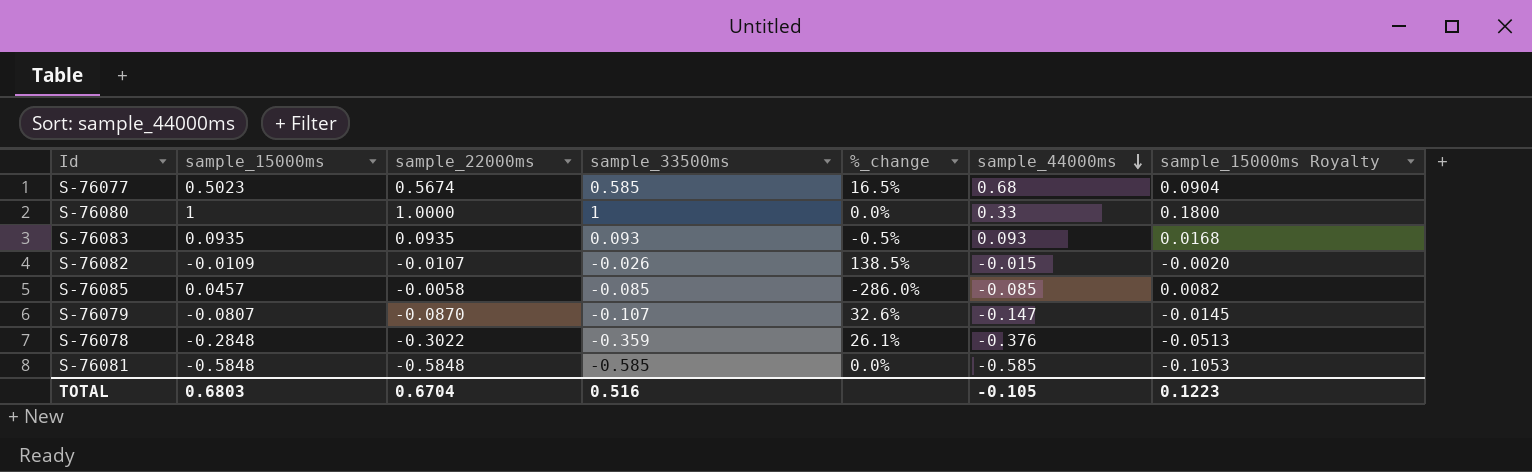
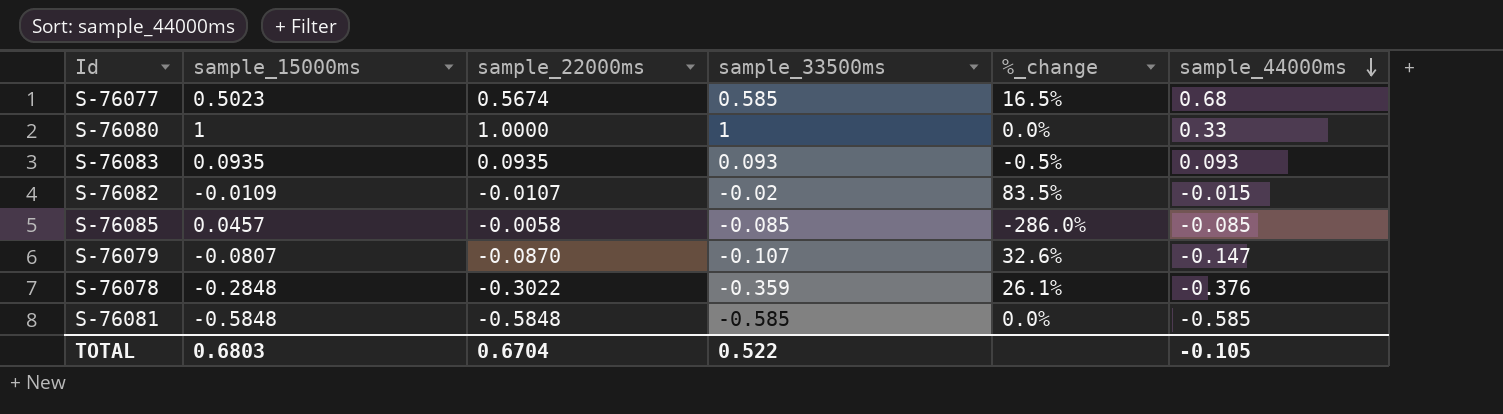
column sample_15000ms Royalty | formula: [sample_15000ms] * 0.18 -> none
S-76082 | sample_33500ms: -0.026 -> -0.02
S-76082 | %_change: 138.5% -> 83.5%
TOTAL | sample_33500ms: 0.516 -> 0.522

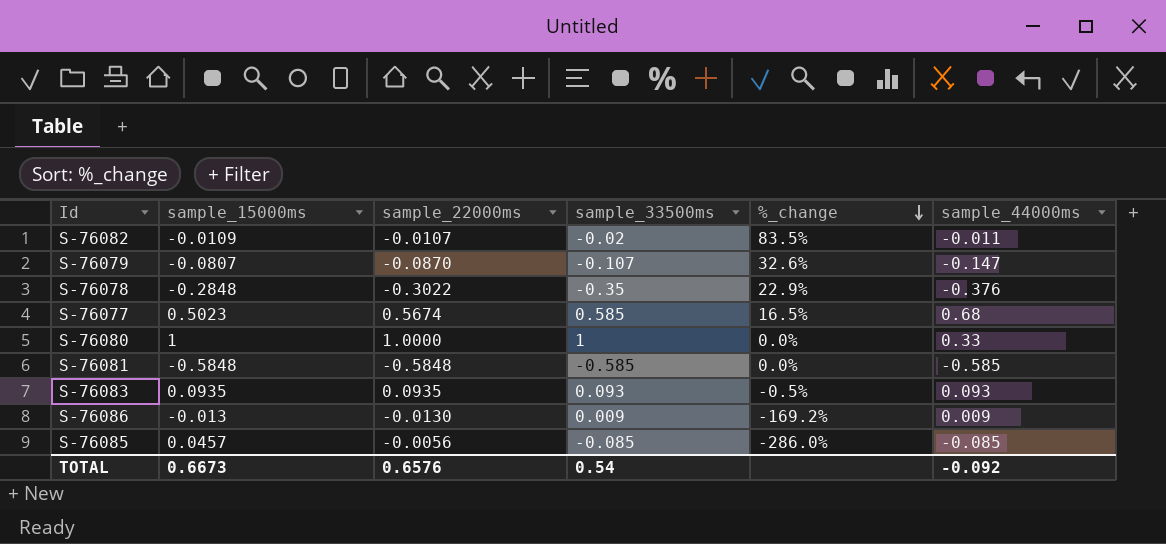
row order: sample_44000ms descending -> %_change descending
S-76082 | sample_44000ms: -0.015 -> -0.011
S-76078 | sample_33500ms: -0.359 -> -0.35
S-76078 | %_change: 26.1% -> 22.9%
row S-76086: none -> -0.013 | -0.0130 | 0.009 | -169.2% | 0.009
S-76085 | sample_22000ms: -0.0058 -> -0.0056
TOTAL | sample_15000ms: 0.6803 -> 0.6673
TOTAL | sample_22000ms: 0.6704 -> 0.6576
TOTAL | sample_33500ms: 0.522 -> 0.54
TOTAL | sample_44000ms: -0.105 -> -0.092

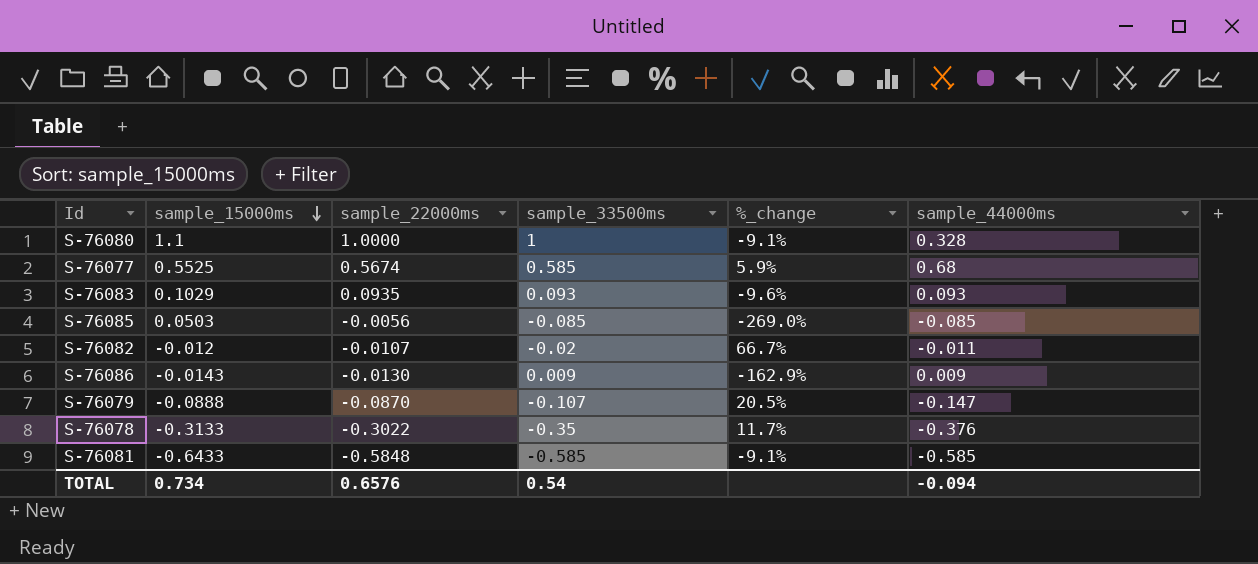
row order: %_change descending -> sample_15000ms descending
S-76080 | sample_15000ms: 1 -> 1.1
S-76080 | %_change: 0.0% -> -9.1%
S-76080 | sample_44000ms: 0.33 -> 0.328
S-76077 | sample_15000ms: 0.5023 -> 0.5525
S-76077 | %_change: 16.5% -> 5.9%
S-76083 | sample_15000ms: 0.0935 -> 0.1029
S-76083 | %_change: -0.5% -> -9.6%
S-76085 | sample_15000ms: 0.0457 -> 0.0503
S-76085 | %_change: -286.0% -> -269.0%
S-76082 | sample_15000ms: -0.0109 -> -0.012
S-76082 | %_change: 83.5% -> 66.7%
S-76086 | sample_15000ms: -0.013 -> -0.0143
S-76086 | %_change: -169.2% -> -162.9%
S-76079 | sample_15000ms: -0.0807 -> -0.0888
S-76079 | %_change: 32.6% -> 20.5%
S-76078 | sample_15000ms: -0.2848 -> -0.3133
S-76078 | %_change: 22.9% -> 11.7%
S-76081 | sample_15000ms: -0.5848 -> -0.6433
S-76081 | %_change: 0.0% -> -9.1%
TOTAL | sample_15000ms: 0.6673 -> 0.734
TOTAL | sample_44000ms: -0.092 -> -0.094

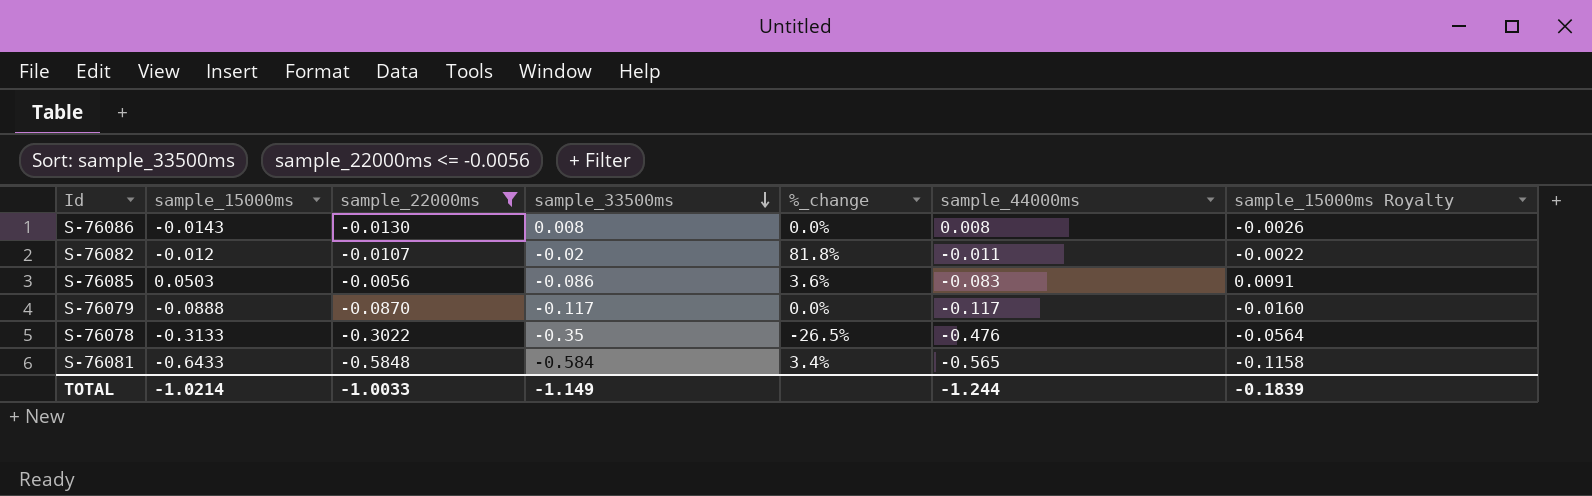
filter: none -> sample_22000ms <= -0.0056
row order: sample_15000ms descending -> sample_33500ms descending
column %_change | formula: ([sample_33500ms] - [sample_15000ms]) / [sample_15000ms] -> ([sample_33500ms] - [sample_44000ms]) / [sample_44000ms]
column sample_15000ms Royalty | formula: none -> [sample_15000ms] * 0.18
S-76086 | sample_33500ms: 0.009 -> 0.008
S-76086 | sample_44000ms: 0.009 -> 0.008
S-76085 | sample_33500ms: -0.085 -> -0.086
S-76085 | sample_44000ms: -0.085 -> -0.083
S-76079 | sample_33500ms: -0.107 -> -0.117
S-76079 | sample_44000ms: -0.147 -> -0.117
S-76078 | sample_44000ms: -0.376 -> -0.476
S-76081 | sample_33500ms: -0.585 -> -0.584
S-76081 | sample_44000ms: -0.585 -> -0.565
TOTAL | sample_15000ms: 0.734 -> -1.0214
TOTAL | sample_22000ms: 0.6576 -> -1.0033
TOTAL | sample_33500ms: 0.54 -> -1.149
TOTAL | sample_44000ms: -0.094 -> -1.244

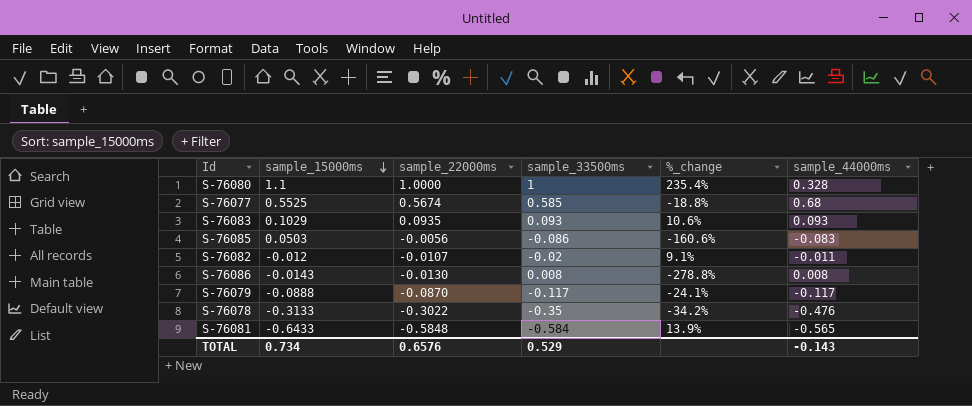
filter: sample_22000ms <= -0.0056 -> none
row order: sample_33500ms descending -> sample_15000ms descending
column sample_15000ms Royalty | formula: [sample_15000ms] * 0.18 -> none
column %_change | formula: ([sample_33500ms] - [sample_44000ms]) / [sample_44000ms] -> ([sample_15000ms] - [sample_44000ms]) / [sample_44000ms]
TOTAL | sample_15000ms: -1.0214 -> 0.734
TOTAL | sample_22000ms: -1.0033 -> 0.6576
TOTAL | sample_33500ms: -1.149 -> 0.529
TOTAL | sample_44000ms: -1.244 -> -0.143

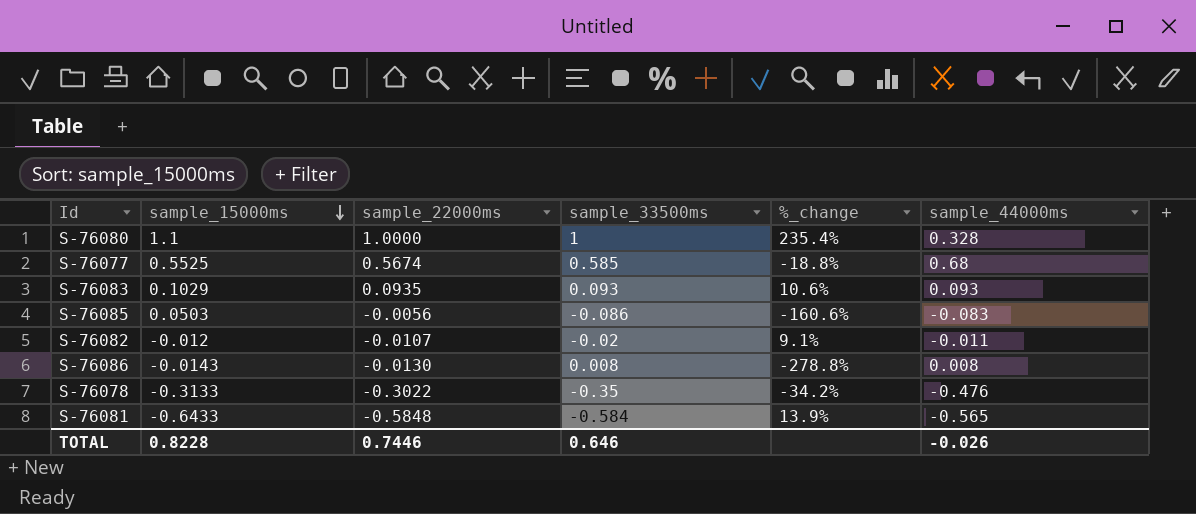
row S-76079: -0.0888 | -0.0870 | -0.117 | -24.1% | -0.117 -> none
TOTAL | sample_15000ms: 0.734 -> 0.8228
TOTAL | sample_22000ms: 0.6576 -> 0.7446
TOTAL | sample_33500ms: 0.529 -> 0.646
TOTAL | sample_44000ms: -0.143 -> -0.026

